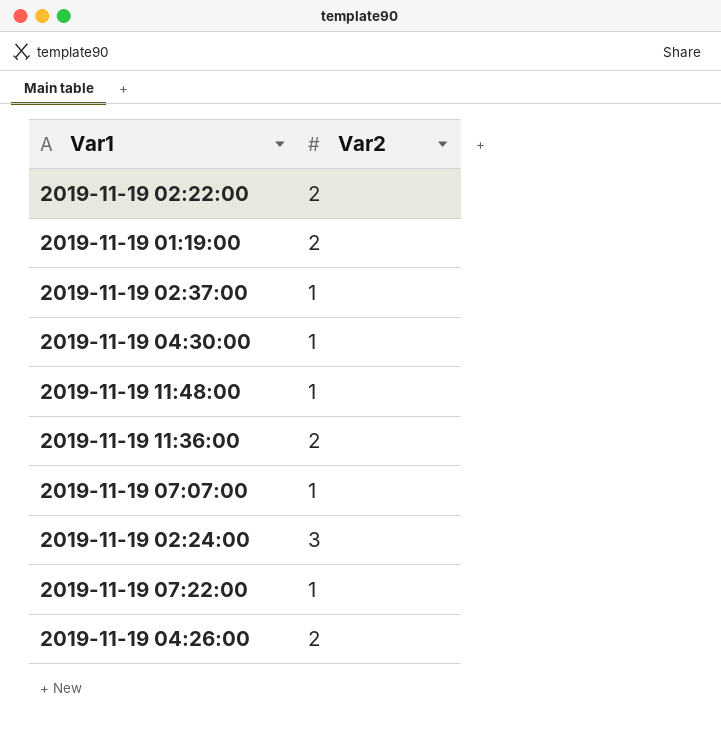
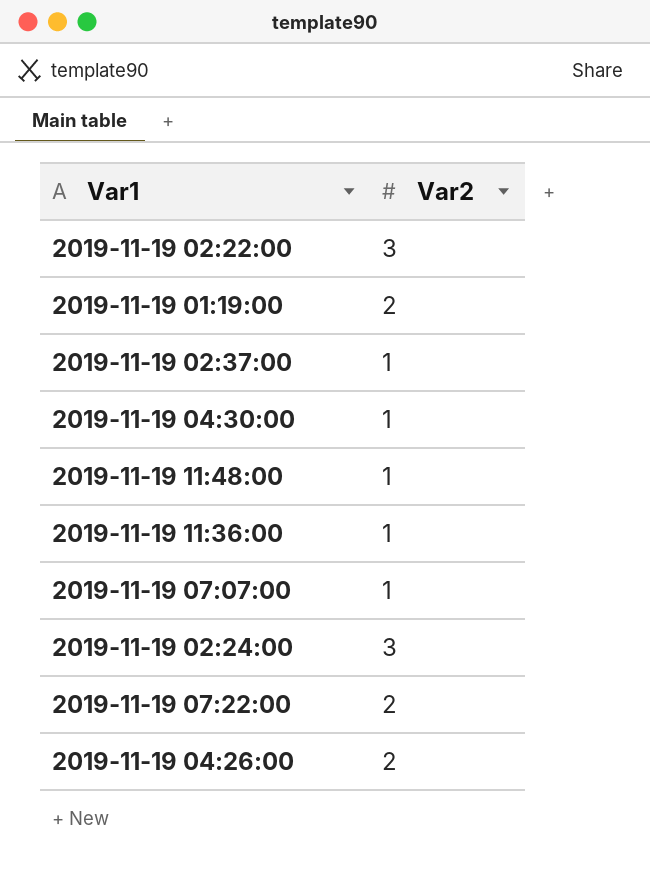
2019-11-19 02:22:00 | Var2: 2 -> 3
2019-11-19 11:36:00 | Var2: 2 -> 1
2019-11-19 07:22:00 | Var2: 1 -> 2

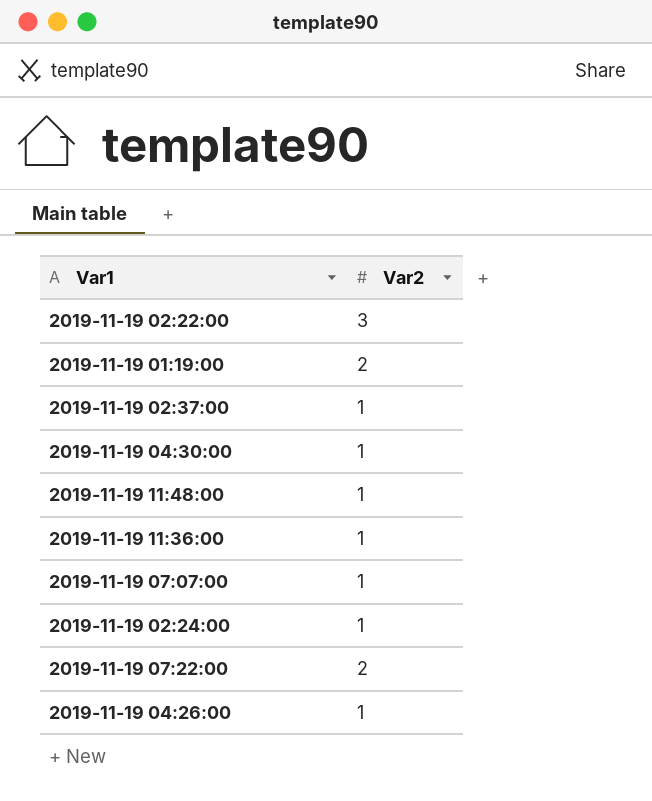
2019-11-19 02:24:00 | Var2: 3 -> 1
2019-11-19 04:26:00 | Var2: 2 -> 1

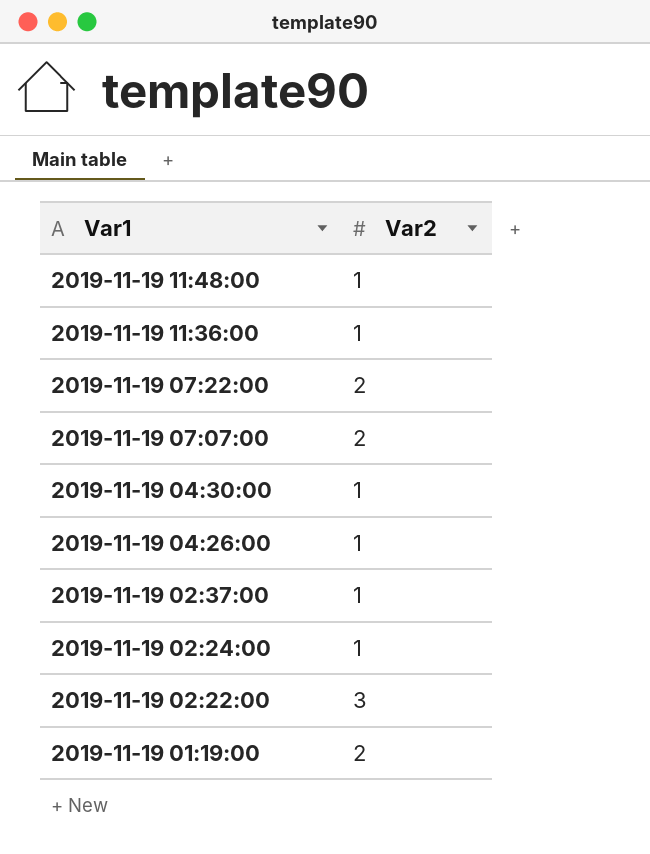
row order: none -> Var1 descending
2019-11-19 07:07:00 | Var2: 1 -> 2

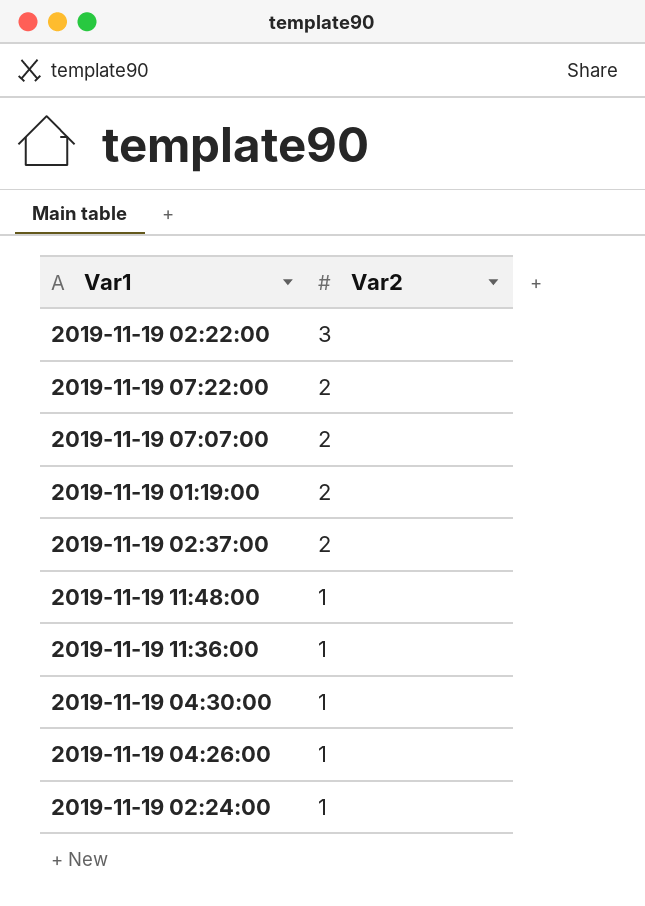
row order: Var1 descending -> Var2 descending
2019-11-19 02:37:00 | Var2: 1 -> 2

